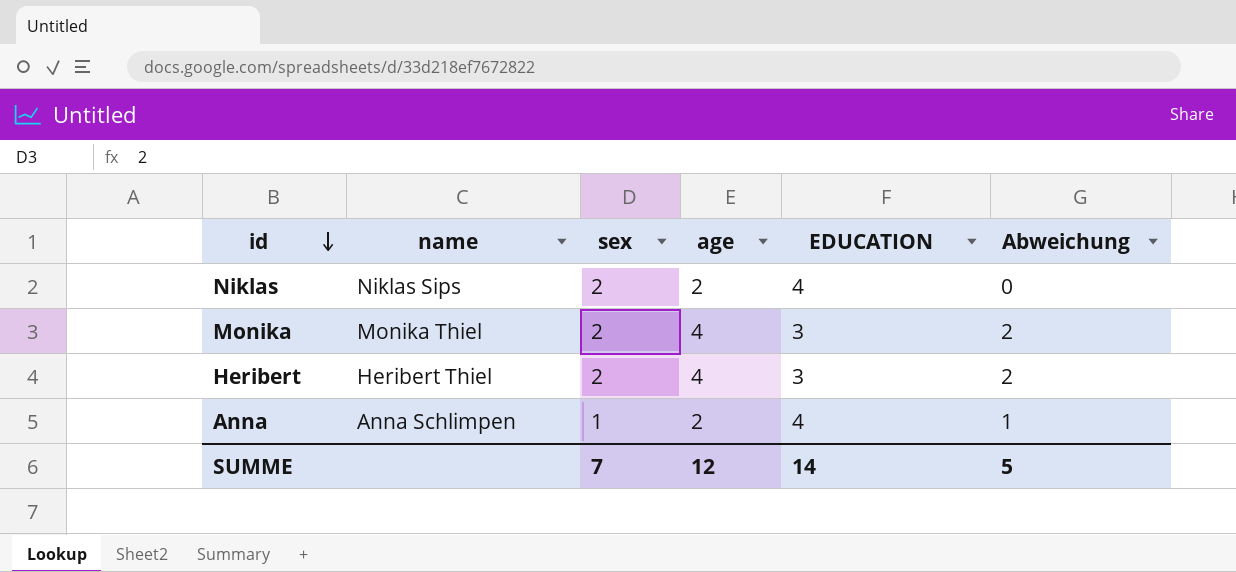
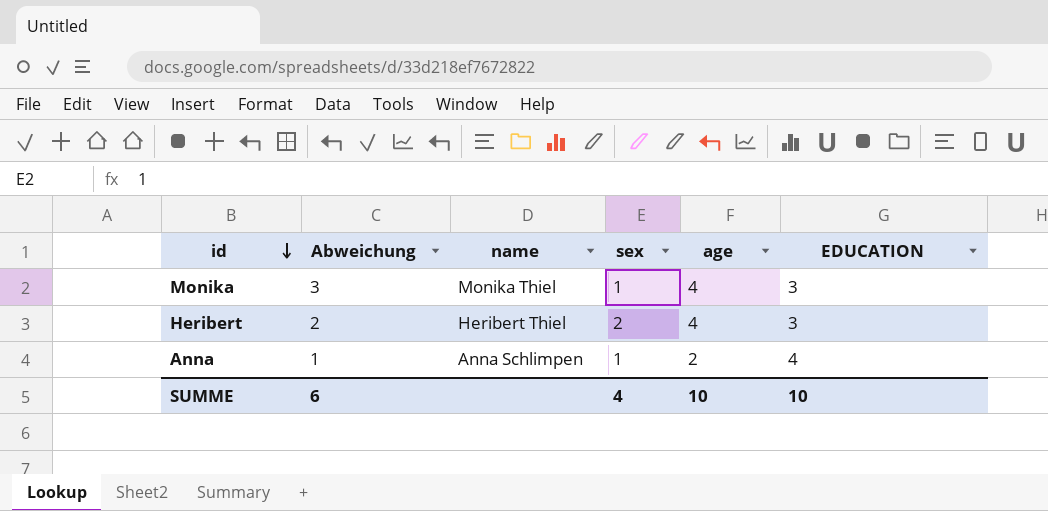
column Abweichung | position: 6 -> 2
row Niklas: Niklas Sips | 2 | 2 | 4 | 0 -> none
Monika | Abweichung: 2 -> 3
Monika | sex: 2 -> 1
SUMME | Abweichung: 5 -> 6
SUMME | sex: 7 -> 4
SUMME | age: 12 -> 10
SUMME | EDUCATION: 14 -> 10

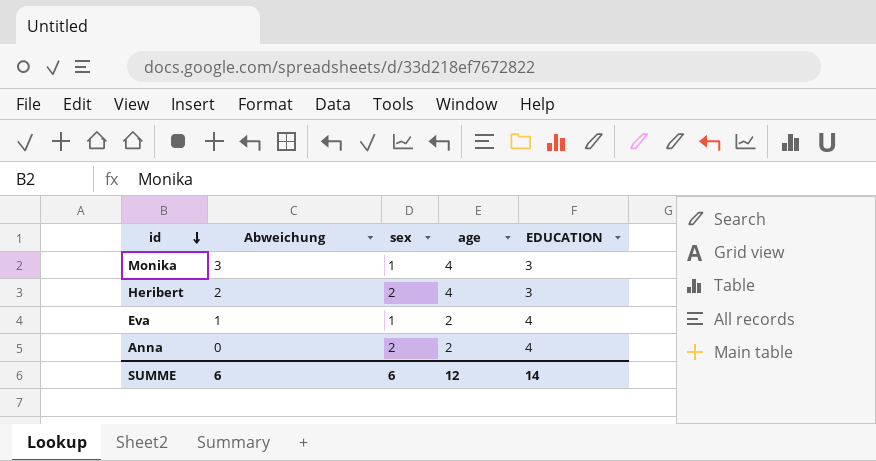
column name | position: 3 -> none
row Eva: none -> 1 | 1 | 2 | 4
Anna | Abweichung: 1 -> 0
Anna | sex: 1 -> 2
SUMME | sex: 4 -> 6
SUMME | age: 10 -> 12
SUMME | EDUCATION: 10 -> 14

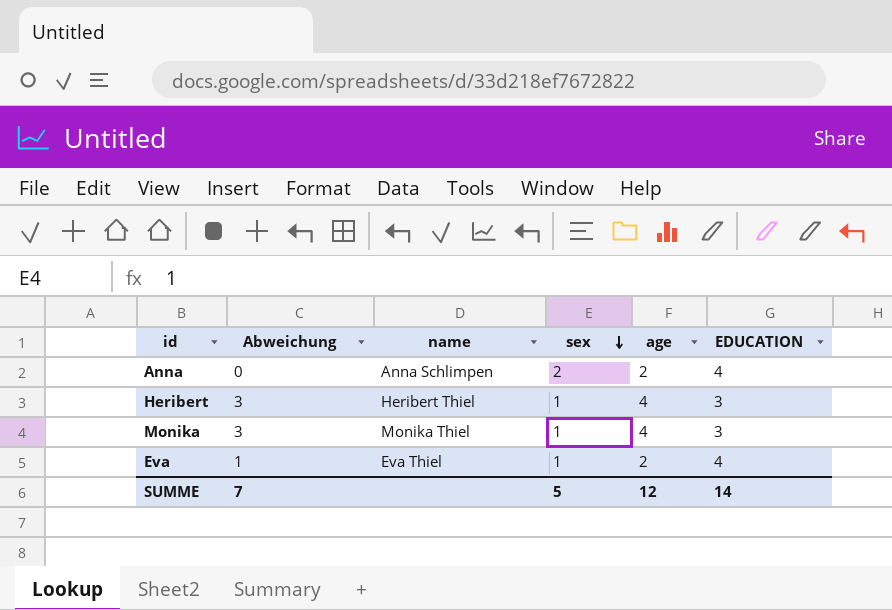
row order: id descending -> sex descending
column name | position: none -> 3
Heribert | Abweichung: 2 -> 3
Heribert | sex: 2 -> 1
SUMME | Abweichung: 6 -> 7
SUMME | sex: 6 -> 5

